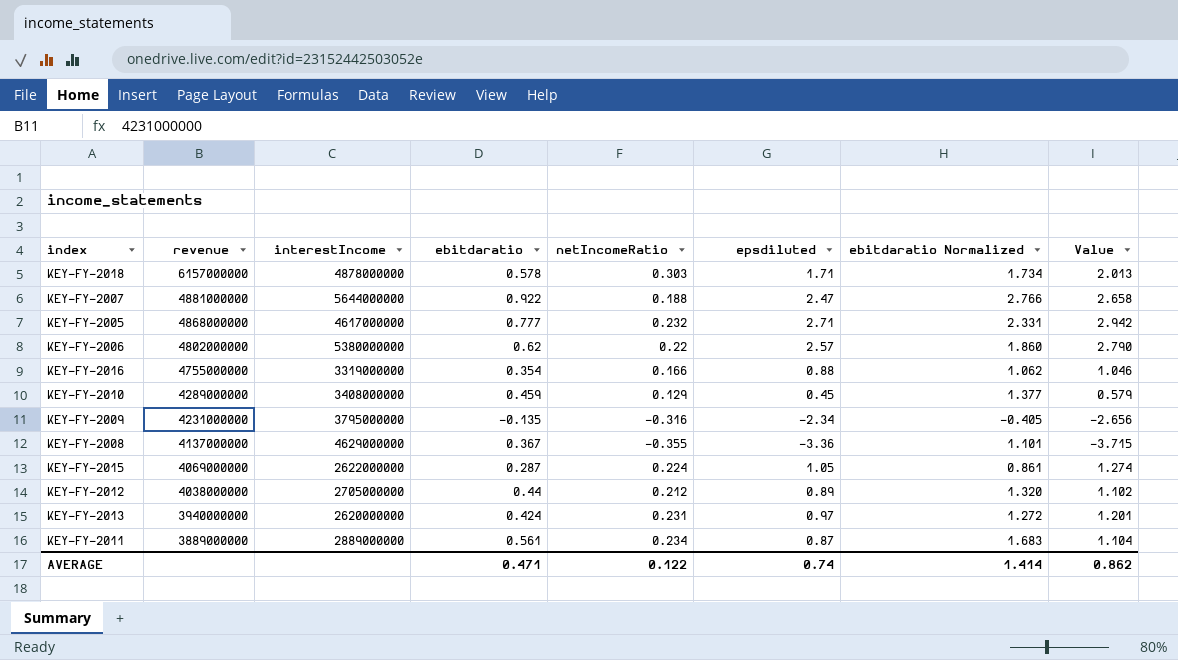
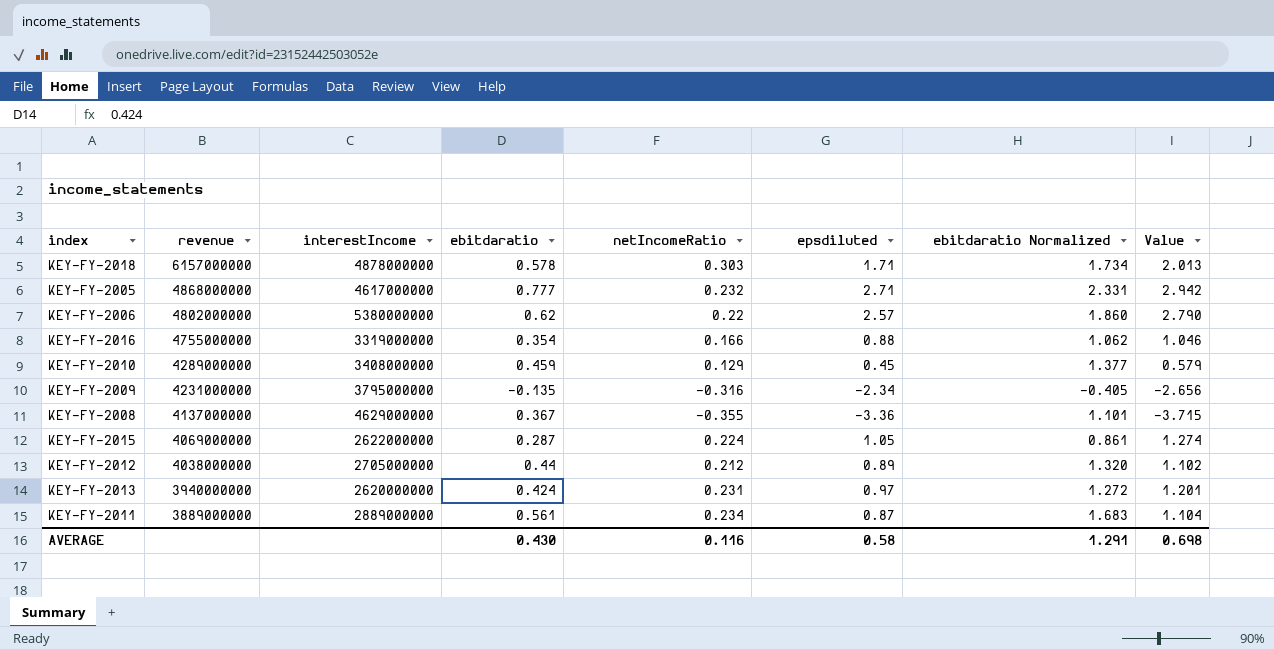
row KEY-FY-2007: 4881000000 | 5644000000 | 0.922 | 0.188 | 2.47 | 2.766 | 2.658 -> none
AVERAGE | ebitdaratio: 0.471 -> 0.430
AVERAGE | netIncomeRatio: 0.122 -> 0.116
AVERAGE | epsdiluted: 0.74 -> 0.58
AVERAGE | ebitdaratio Normalized: 1.414 -> 1.291
AVERAGE | Value: 0.862 -> 0.698

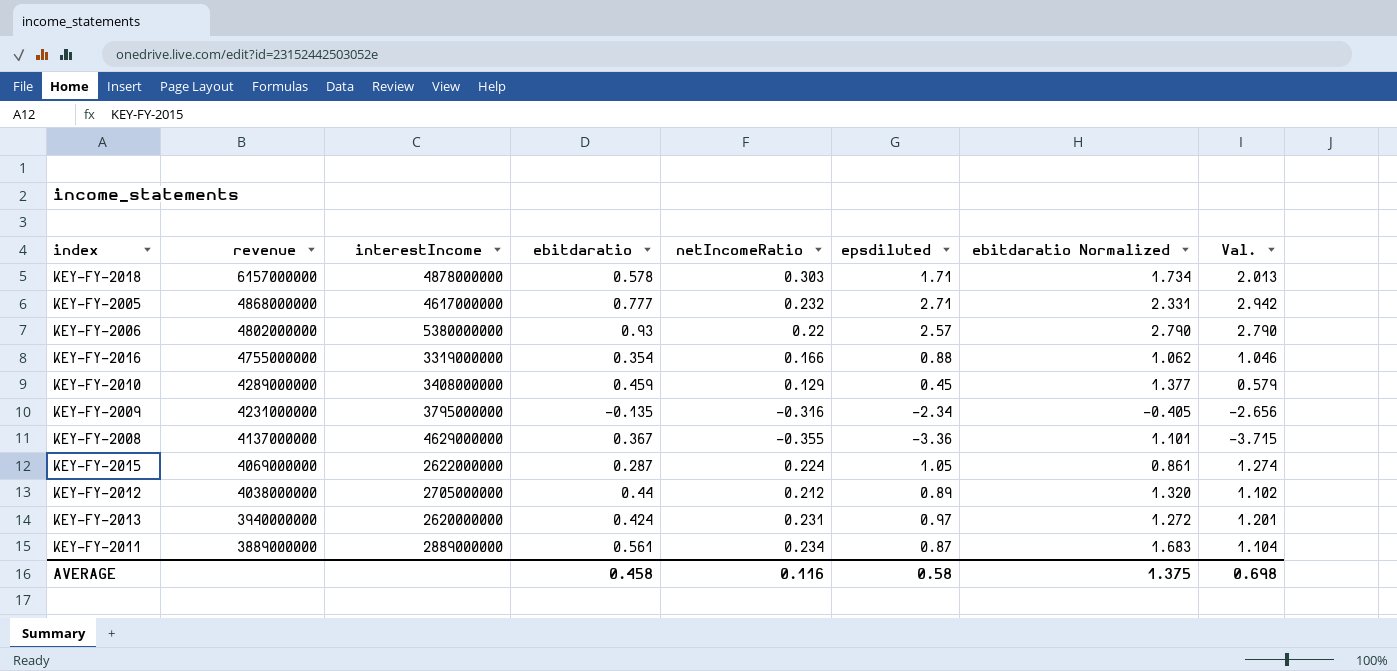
column name: Value -> Val.
KEY-FY-2006 | ebitdaratio: 0.62 -> 0.93
KEY-FY-2006 | ebitdaratio Normalized: 1.860 -> 2.790
AVERAGE | ebitdaratio: 0.430 -> 0.458
AVERAGE | ebitdaratio Normalized: 1.291 -> 1.375

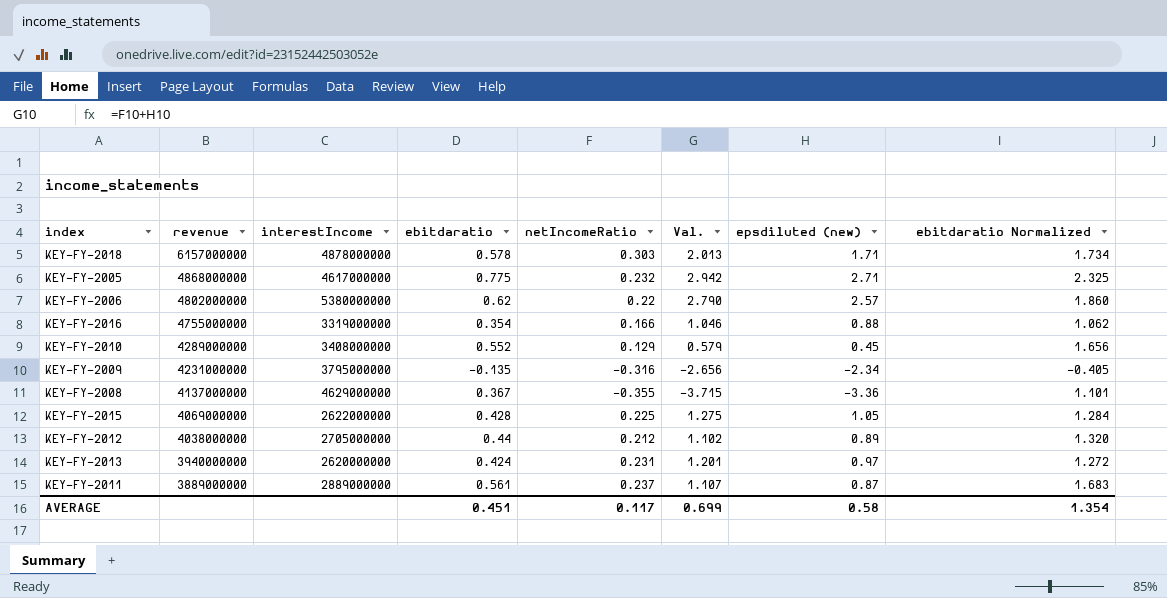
column Val. | position: 8 -> 6
column name: epsdiluted -> epsdiluted (new)
KEY-FY-2005 | ebitdaratio: 0.777 -> 0.775
KEY-FY-2005 | ebitdaratio Normalized: 2.331 -> 2.325
KEY-FY-2006 | ebitdaratio: 0.93 -> 0.62
KEY-FY-2006 | ebitdaratio Normalized: 2.790 -> 1.860
KEY-FY-2010 | ebitdaratio: 0.459 -> 0.552
KEY-FY-2010 | ebitdaratio Normalized: 1.377 -> 1.656
KEY-FY-2015 | ebitdaratio: 0.287 -> 0.428
KEY-FY-2015 | netIncomeRatio: 0.224 -> 0.225
KEY-FY-2015 | Val.: 1.274 -> 1.275
KEY-FY-2015 | ebitdaratio Normalized: 0.861 -> 1.284
KEY-FY-2011 | netIncomeRatio: 0.234 -> 0.237
KEY-FY-2011 | Val.: 1.104 -> 1.107
AVERAGE | ebitdaratio: 0.458 -> 0.451
AVERAGE | netIncomeRatio: 0.116 -> 0.117
AVERAGE | Val.: 0.698 -> 0.699
AVERAGE | ebitdaratio Normalized: 1.375 -> 1.354

